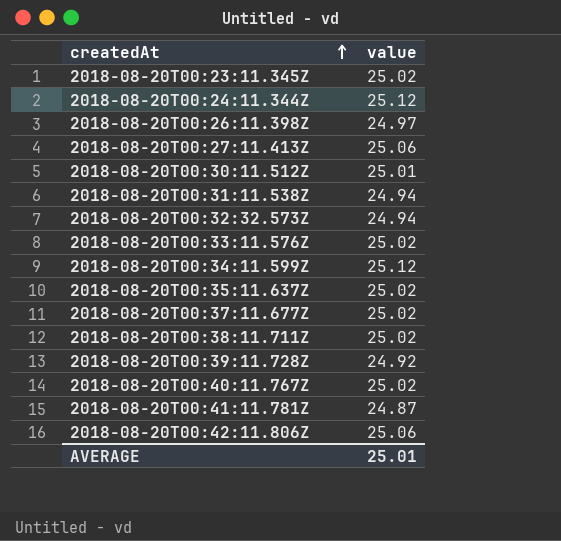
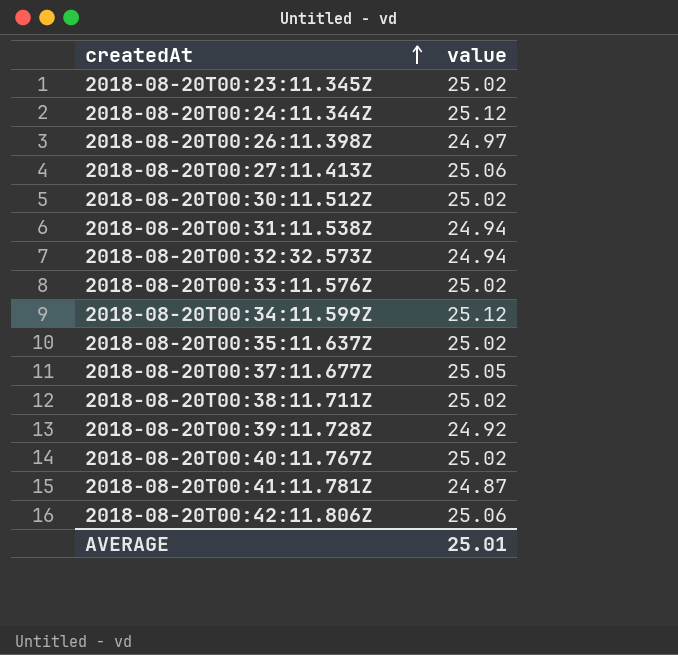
2018-08-20T00:30:11.512Z | value: 25.01 -> 25.02
2018-08-20T00:37:11.677Z | value: 25.02 -> 25.05

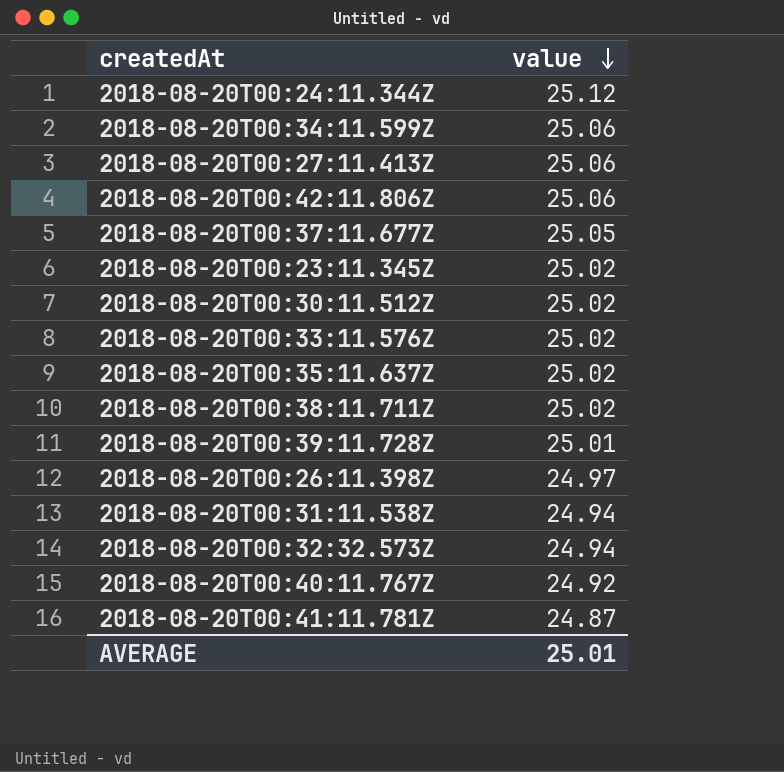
row order: createdAt ascending -> value descending
2018-08-20T00:34:11.599Z | value: 25.12 -> 25.06
2018-08-20T00:39:11.728Z | value: 24.92 -> 25.01
2018-08-20T00:40:11.767Z | value: 25.02 -> 24.92

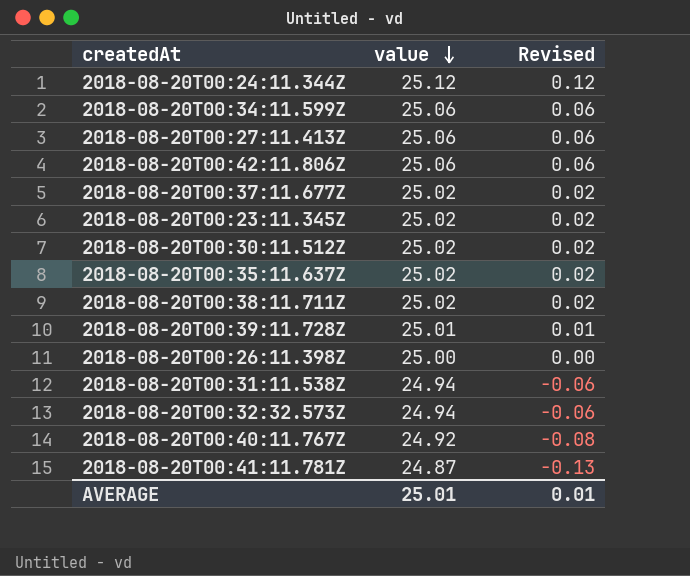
column Revised | formula: none -> [value] - 25
row 2018-08-20T00:33:11.576Z: 25.02 -> none
2018-08-20T00:37:11.677Z | value: 25.05 -> 25.02
2018-08-20T00:26:11.398Z | value: 24.97 -> 25.00

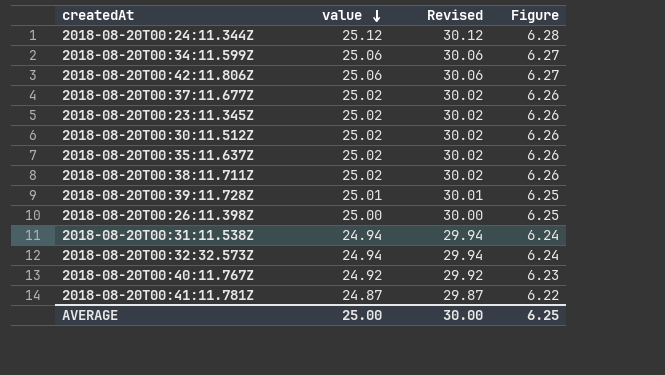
column Revised | formula: [value] - 25 -> [value] + 5
column Figure | formula: none -> [value] * 0.25
row 2018-08-20T00:27:11.413Z: 25.06 | 0.06 -> none
AVERAGE | value: 25.01 -> 25.00
AVERAGE | Revised: 0.01 -> 30.00

